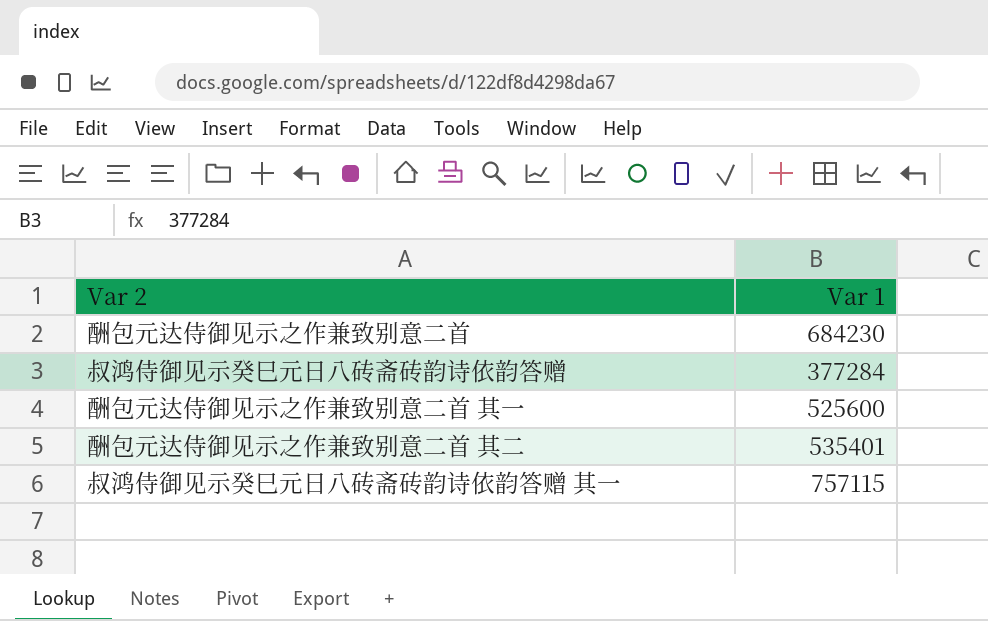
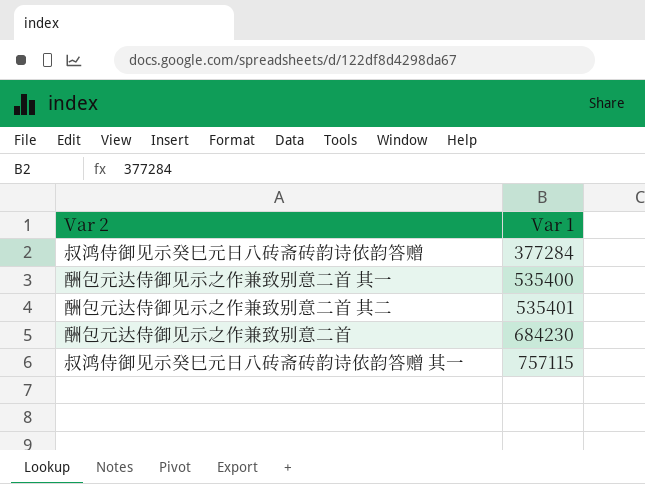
row order: none -> Var 1 ascending
酬包元达侍御见示之作兼致别意二首 其一 | Var 1: 525600 -> 535400

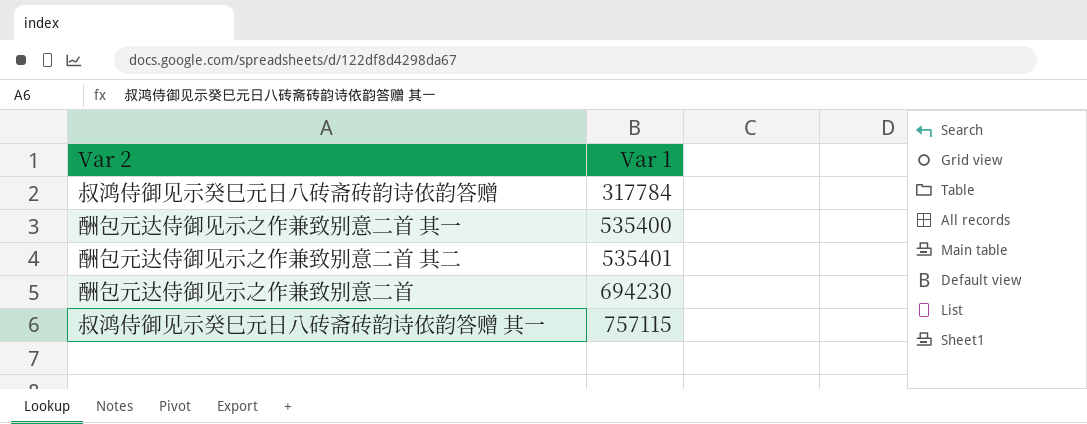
叔鸿侍御见示癸巳元日八砖斋砖韵诗依韵答赠 | Var 1: 377284 -> 317784
酬包元达侍御见示之作兼致别意二首 | Var 1: 684230 -> 694230

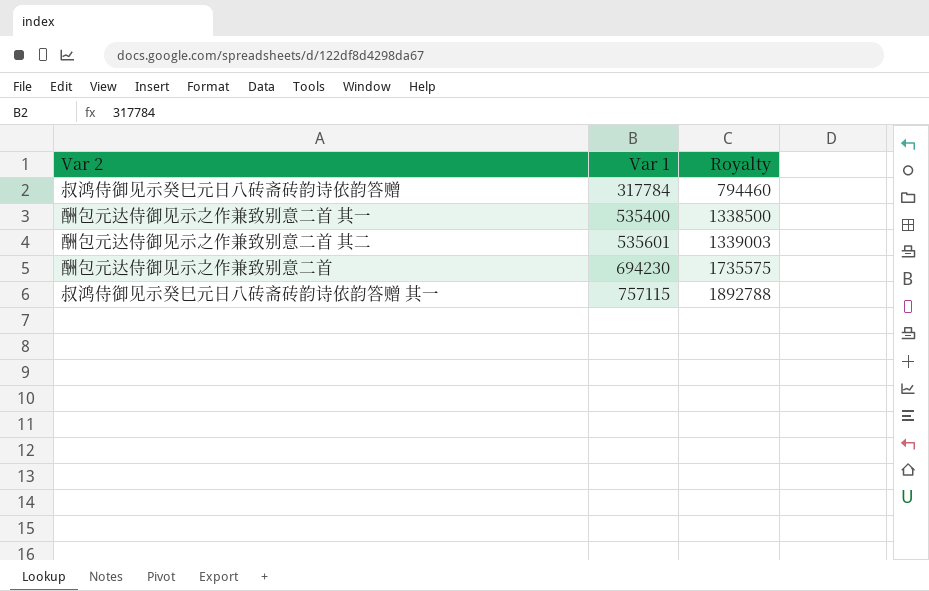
column Royalty | formula: none -> [Var 1] * 2.5
酬包元达侍御见示之作兼致别意二首 其二 | Var 1: 535401 -> 535601

